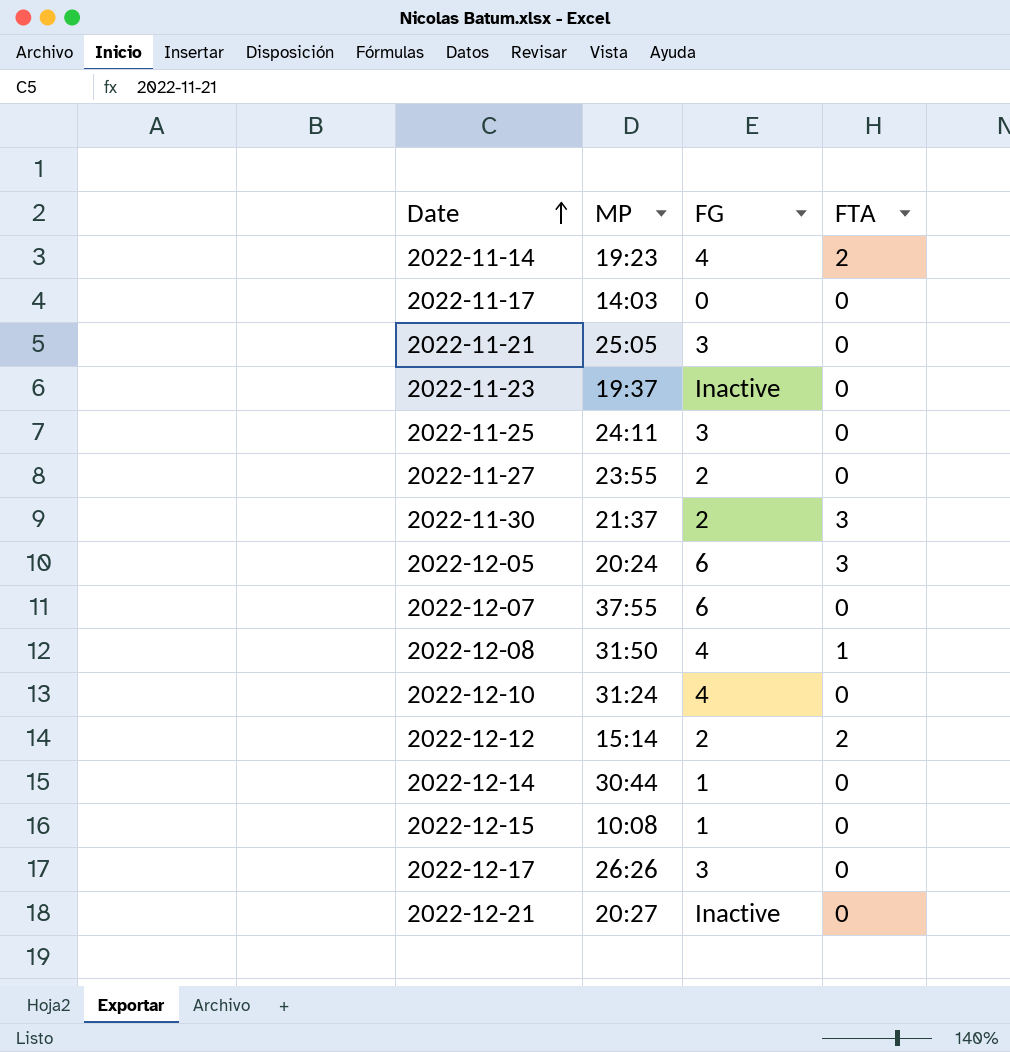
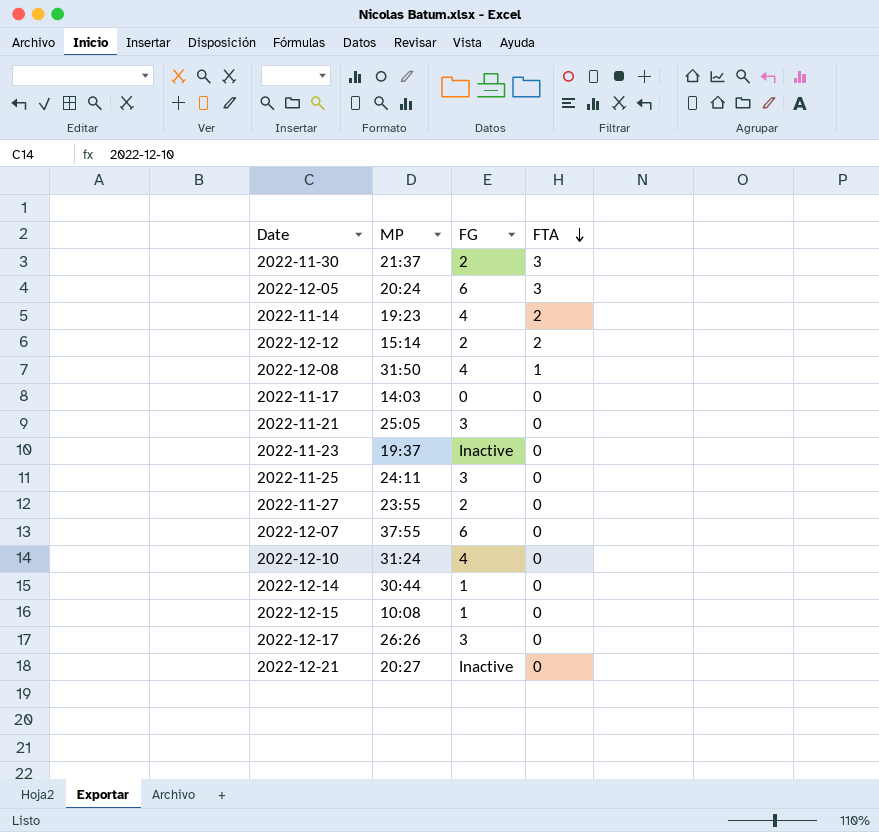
row order: Date ascending -> FTA descending

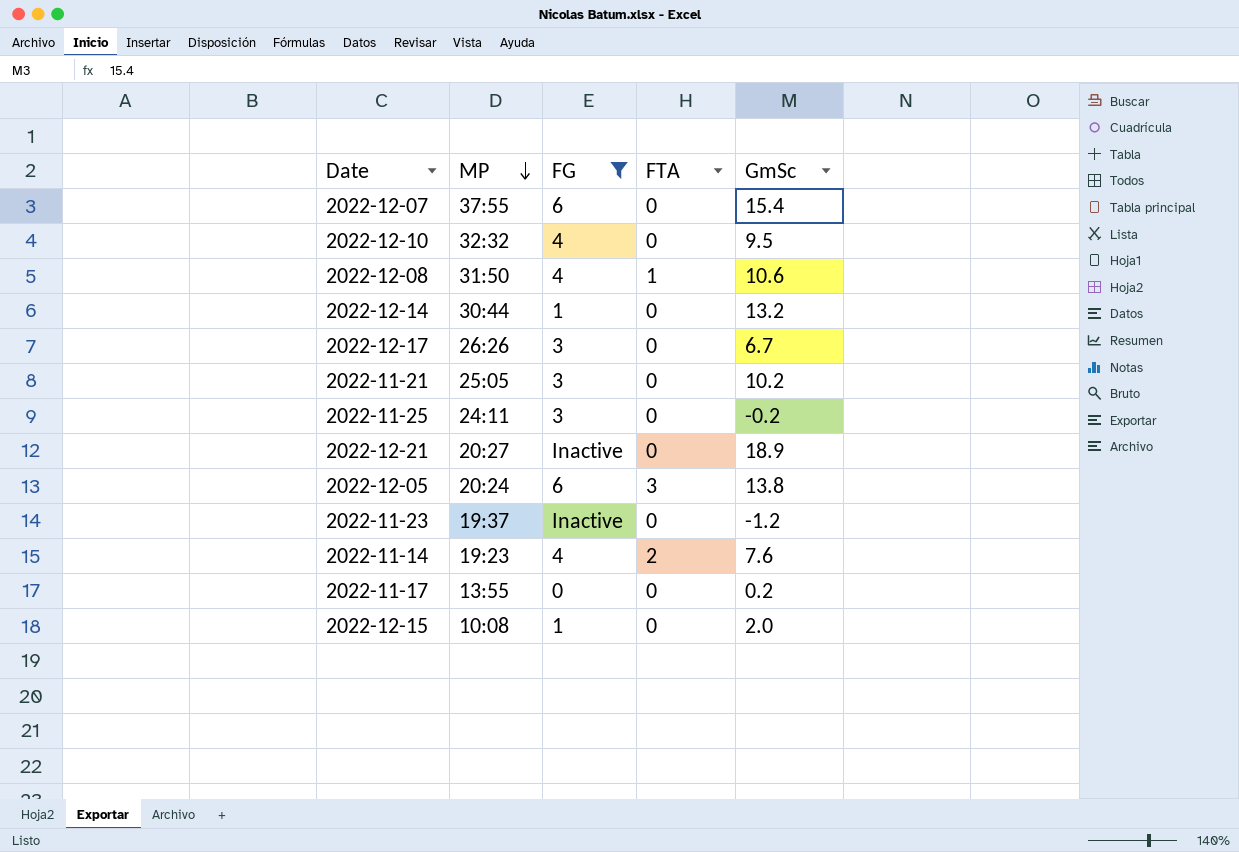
filter: none -> FG != 2
row order: FTA descending -> MP descending
column GmSc | position: none -> 5
2022-12-10 | MP: 31:24 -> 32:32
2022-11-17 | MP: 14:03 -> 13:55

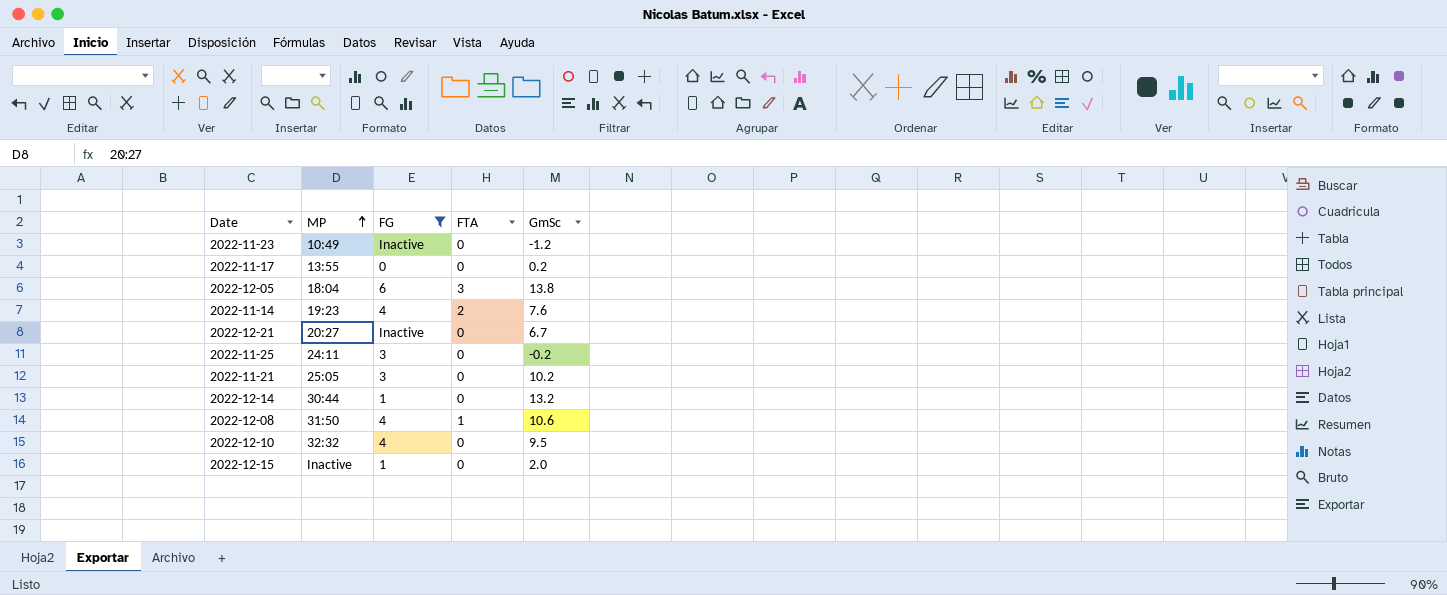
row order: MP descending -> MP ascending
row 2022-12-07: 37:55 | 6 | 0 | 15.4 -> none
row 2022-12-17: 26:26 | 3 | 0 | 6.7 -> none
2022-11-23 | MP: 19:37 -> 10:49
2022-12-05 | MP: 20:24 -> 18:04
2022-12-21 | GmSc: 18.9 -> 6.7
2022-12-15 | MP: 10:08 -> Inactive

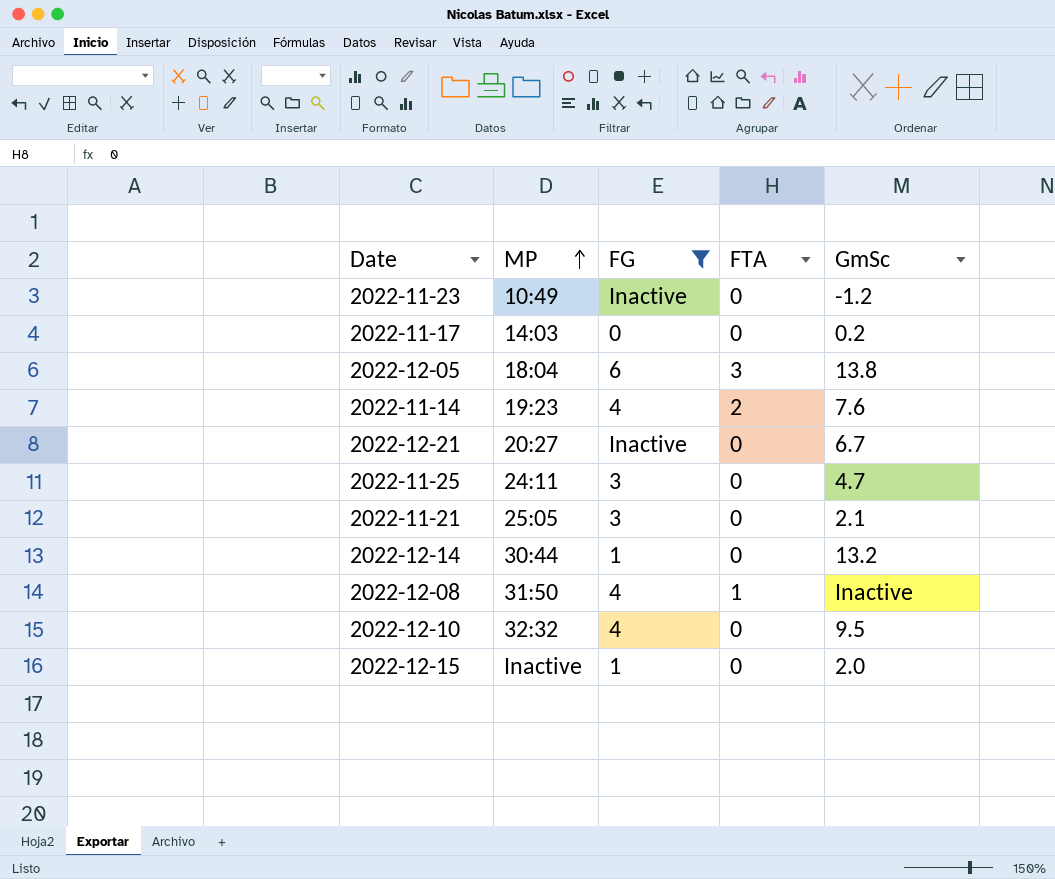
2022-11-17 | MP: 13:55 -> 14:03
2022-11-25 | GmSc: -0.2 -> 4.7
2022-11-21 | GmSc: 10.2 -> 2.1
2022-12-08 | GmSc: 10.6 -> Inactive

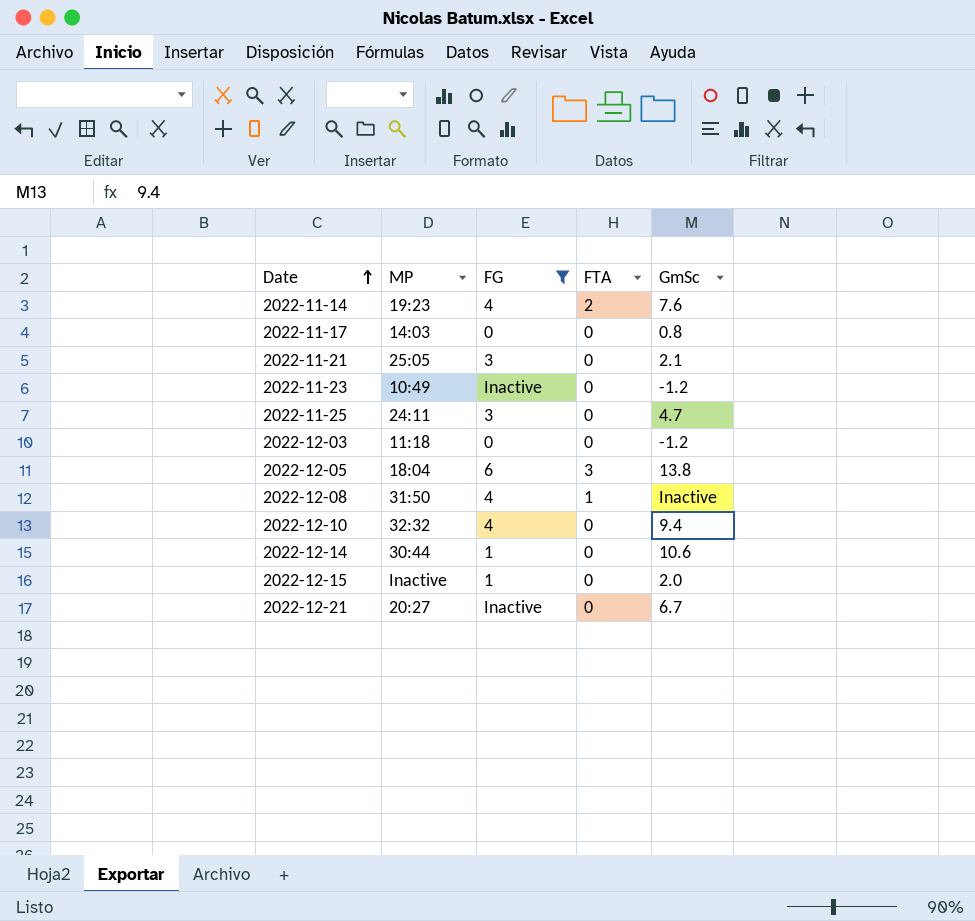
row order: MP ascending -> Date ascending
2022-11-17 | GmSc: 0.2 -> 0.8
row 2022-12-03: none -> 11:18 | 0 | 0 | -1.2
2022-12-10 | GmSc: 9.5 -> 9.4
2022-12-14 | GmSc: 13.2 -> 10.6

